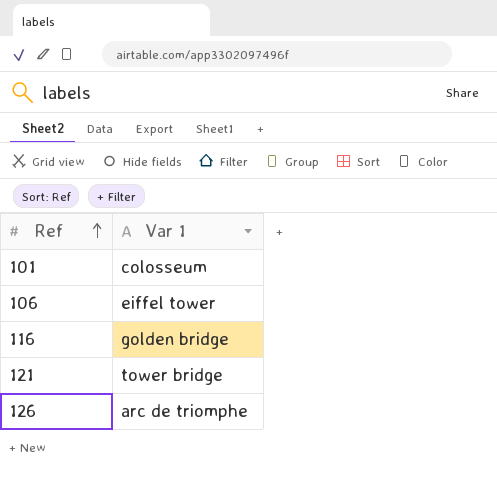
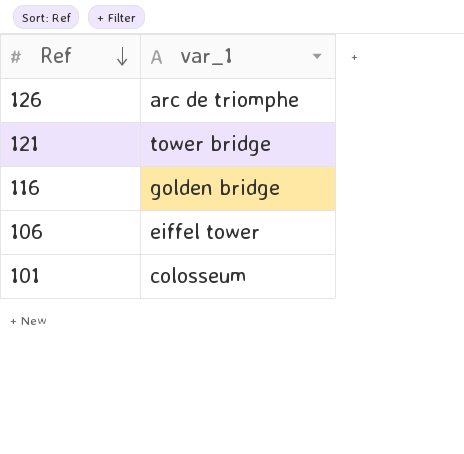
row order: Ref ascending -> Ref descending
column name: Var 1 -> var_1

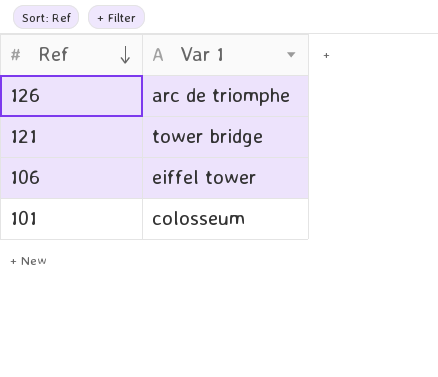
column name: var_1 -> Var 1
row 116: golden bridge -> none

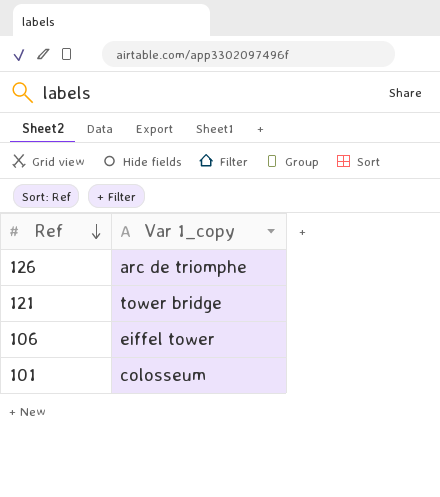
column name: Var 1 -> Var 1_copy

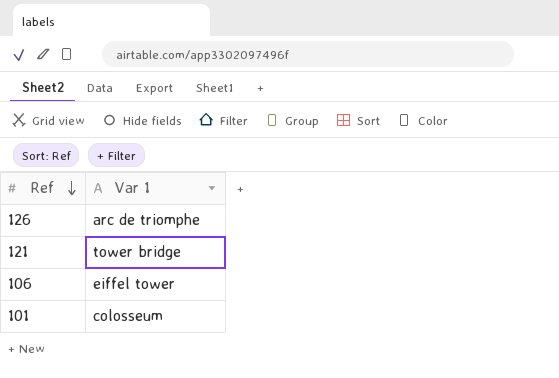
column name: Var 1_copy -> Var 1

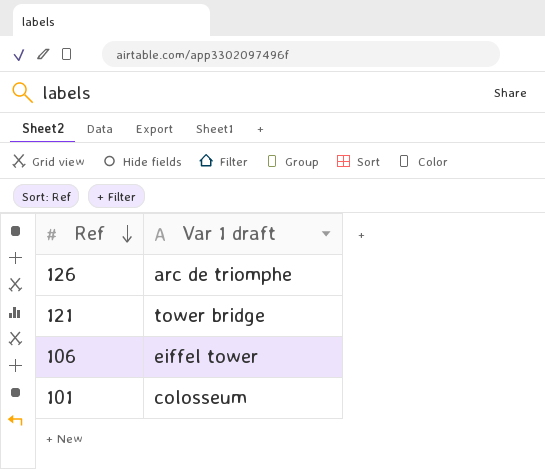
column name: Var 1 -> Var 1 draft

